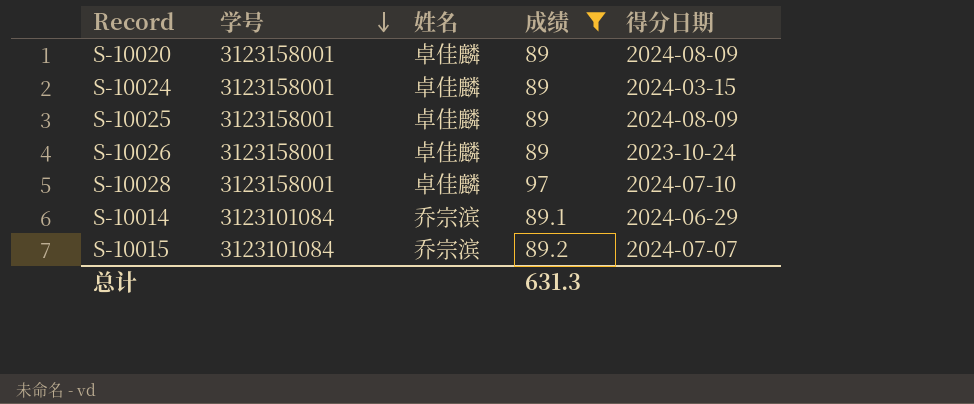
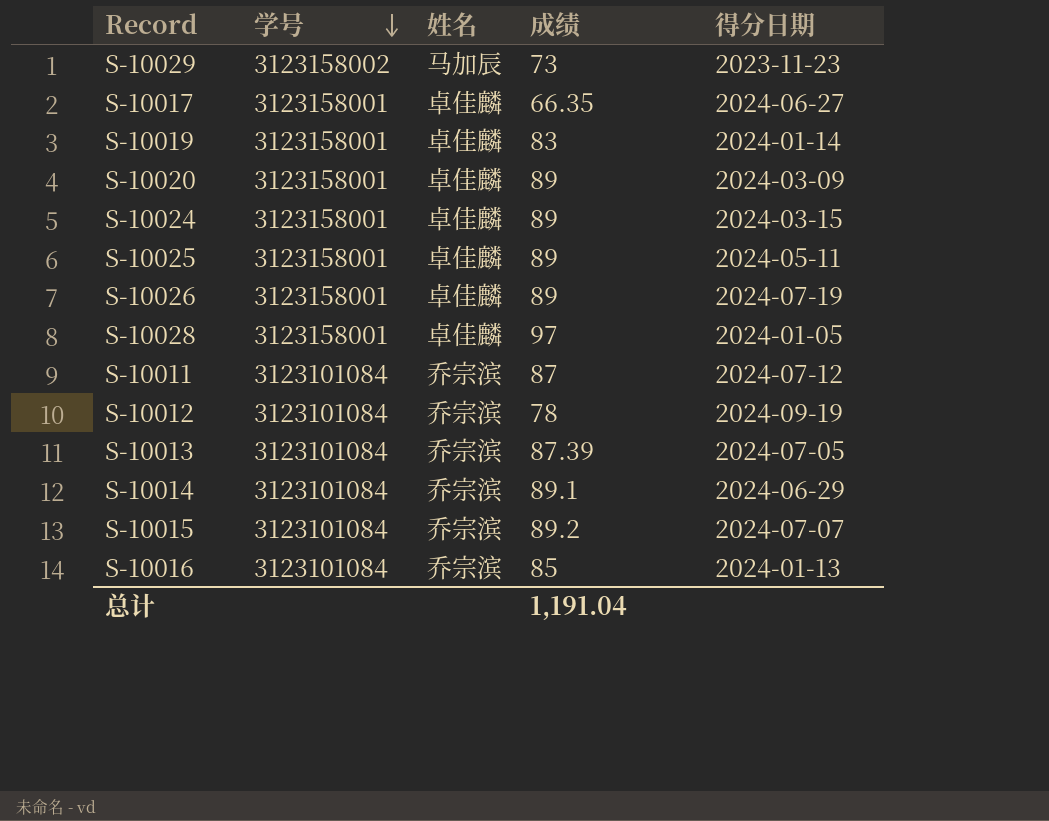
filter: 成绩 >= 89 -> none
S-10020 | 得分日期: 2024-08-09 -> 2024-03-09
S-10025 | 得分日期: 2024-08-09 -> 2024-05-11
S-10026 | 得分日期: 2023-10-24 -> 2024-07-19
S-10028 | 得分日期: 2024-07-10 -> 2024-01-05
总计 | 成绩: 631.3 -> 1,191.04

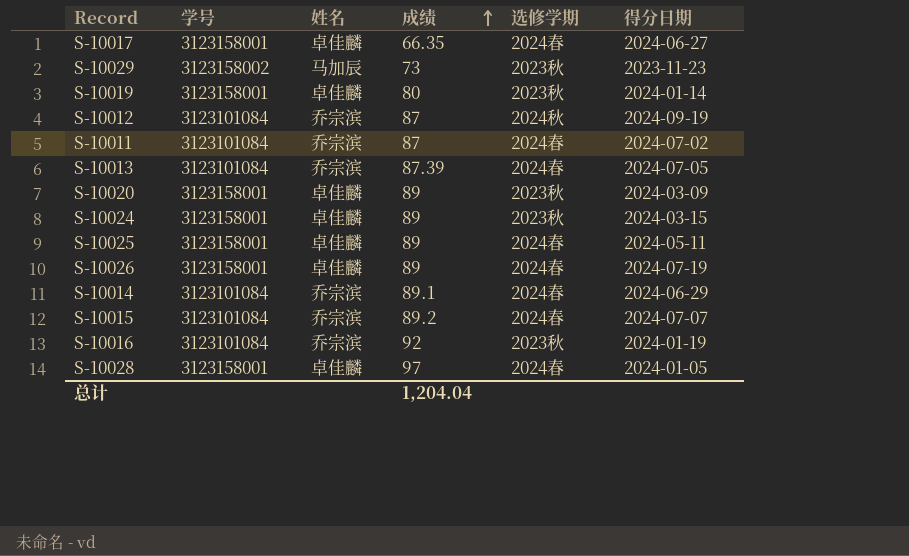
row order: 学号 descending -> 成绩 ascending
column 选修学期 | position: none -> 5
S-10019 | 成绩: 83 -> 80
S-10012 | 成绩: 78 -> 87
S-10011 | 得分日期: 2024-07-12 -> 2024-07-02
S-10016 | 成绩: 85 -> 92
S-10016 | 得分日期: 2024-01-13 -> 2024-01-19
总计 | 成绩: 1,191.04 -> 1,204.04

